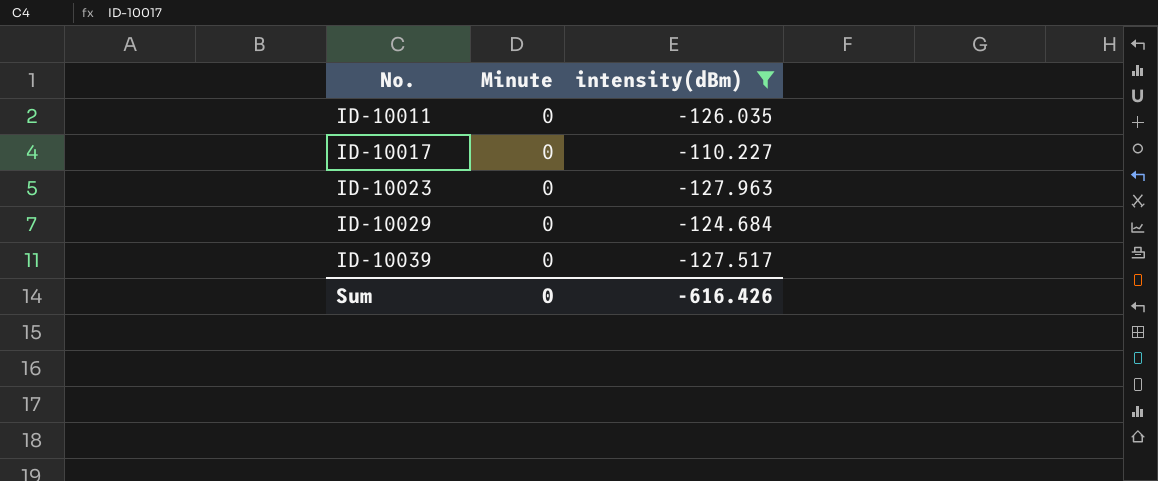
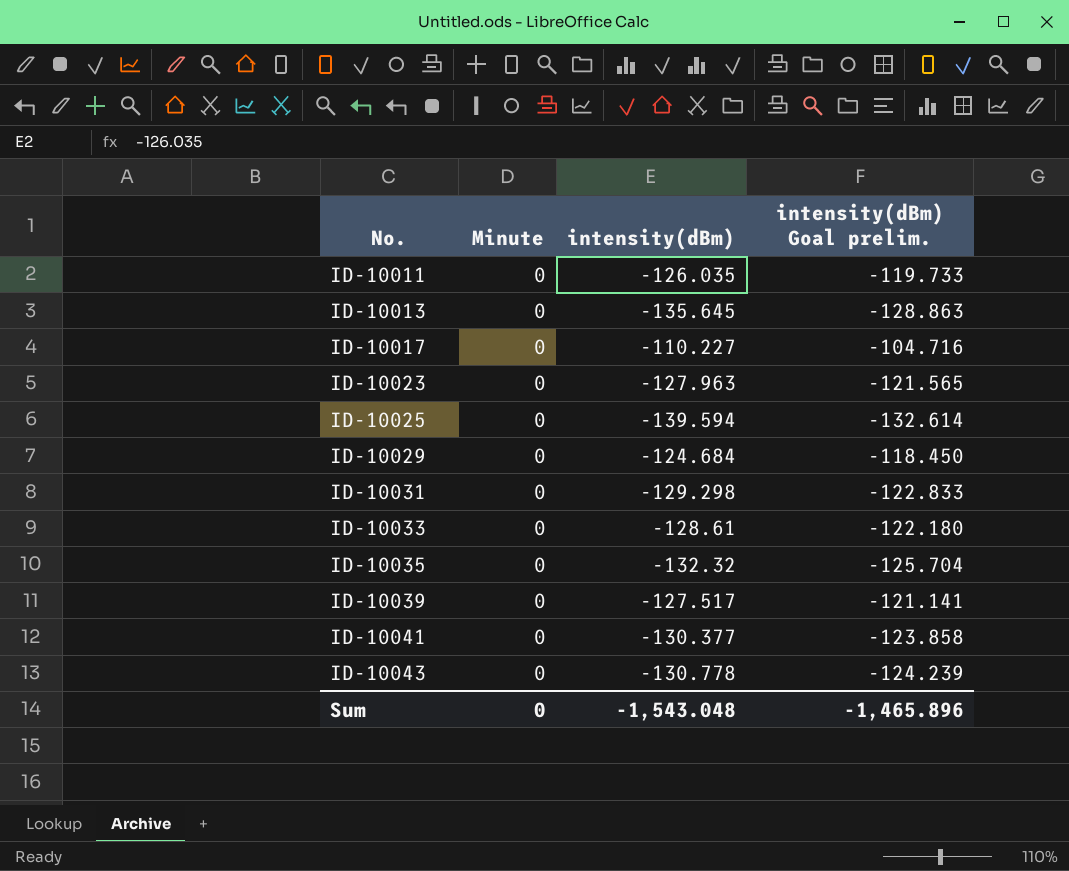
filter: intensity(dBm) >= -127.963 -> none
column intensity(dBm) Goal prelim. | formula: none -> [intensity(dBm)] * 0.95
Sum | intensity(dBm): -616.426 -> -1,543.048

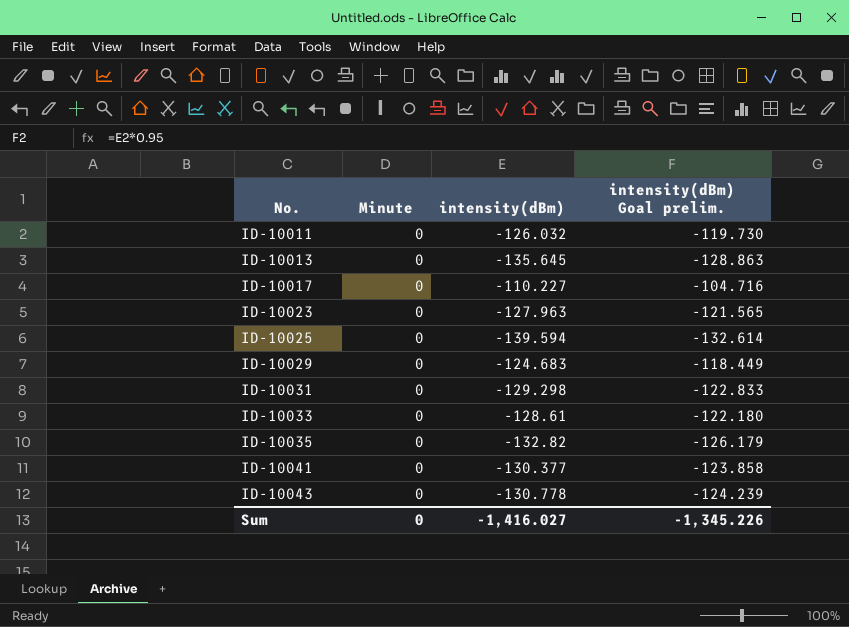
row ID-10039: 0 | -127.517 | -121.141 -> none
ID-10011 | intensity(dBm): -126.035 -> -126.032
ID-10011 | intensity(dBm) Goal prelim.: -119.733 -> -119.730
ID-10029 | intensity(dBm): -124.684 -> -124.683
ID-10029 | intensity(dBm) Goal prelim.: -118.450 -> -118.449
ID-10035 | intensity(dBm): -132.32 -> -132.82
ID-10035 | intensity(dBm) Goal prelim.: -125.704 -> -126.179
Sum | intensity(dBm): -1,543.048 -> -1,416.027
Sum | intensity(dBm) Goal prelim.: -1,465.896 -> -1,345.226

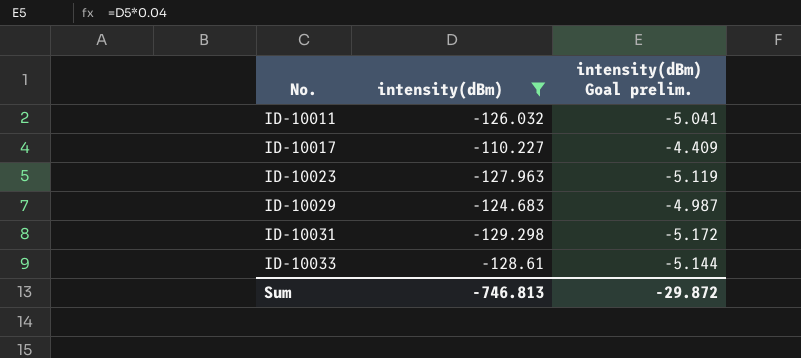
filter: none -> intensity(dBm) >= -129.298
column Minute | position: 2 -> none
column intensity(dBm) Goal prelim. | formula: [intensity(dBm)] * 0.95 -> [intensity(dBm)] * 0.04
Sum | intensity(dBm): -1,416.027 -> -746.813
Sum | intensity(dBm) Goal prelim.: -1,345.226 -> -29.872

